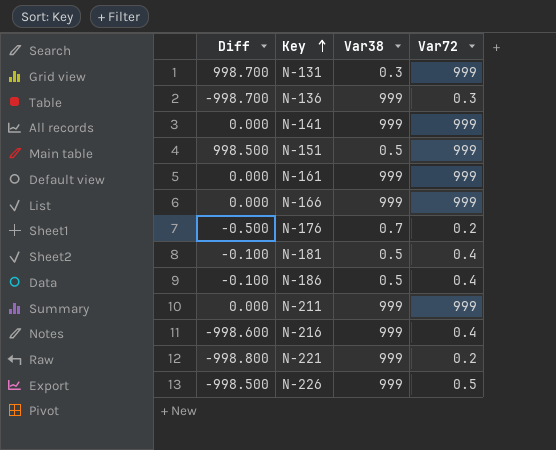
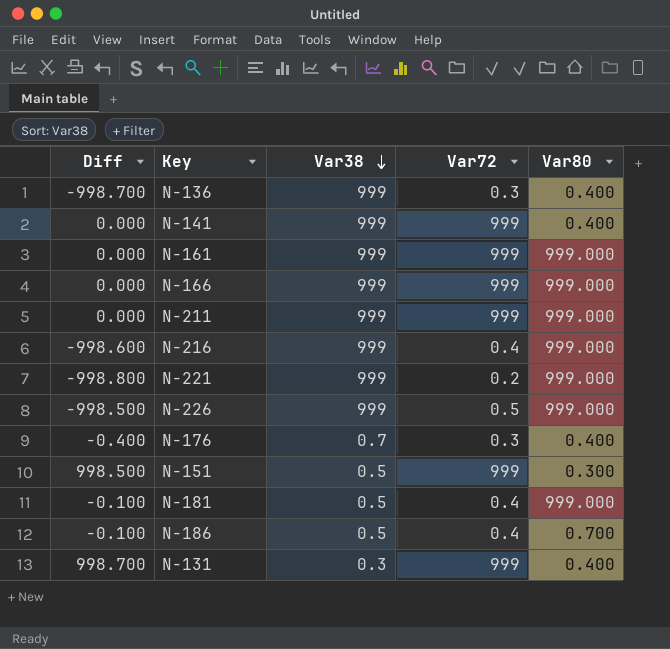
row order: Key ascending -> Var38 descending
column Var80 | position: none -> 5
N-176 | Diff: -0.500 -> -0.400
N-176 | Var72: 0.2 -> 0.3

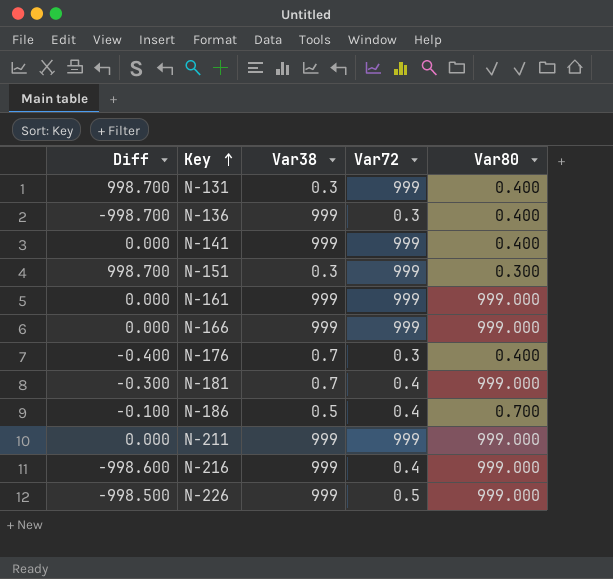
row order: Var38 descending -> Key ascending
row N-221: -998.800 | 999 | 0.2 | 999.000 -> none
N-151 | Diff: 998.500 -> 998.700
N-151 | Var38: 0.5 -> 0.3
N-181 | Diff: -0.100 -> -0.300
N-181 | Var38: 0.5 -> 0.7

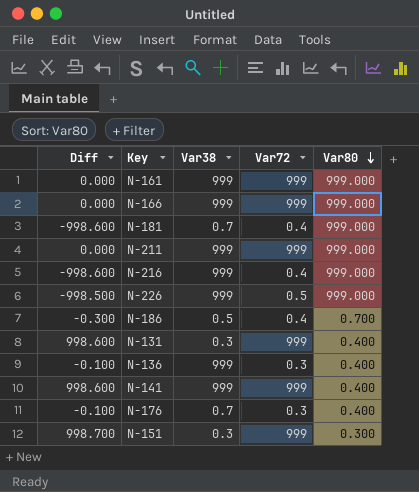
row order: Key ascending -> Var80 descending
column Diff | formula: [Var72] - [Var38] -> [Var72] - [Var80]

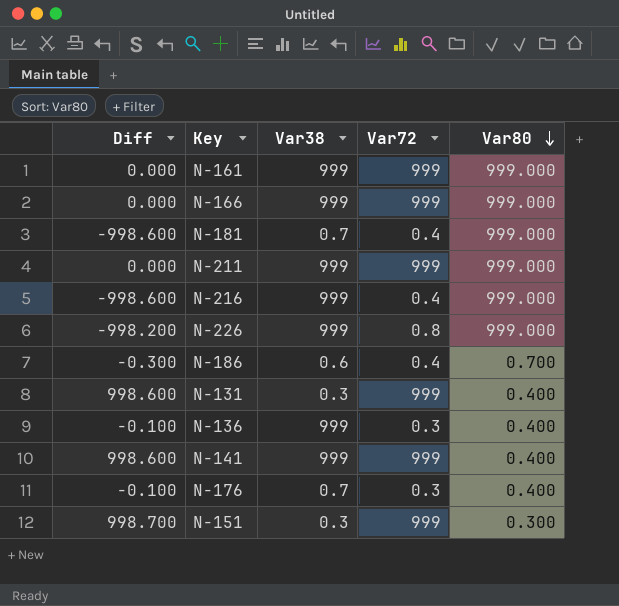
N-226 | Diff: -998.500 -> -998.200
N-226 | Var72: 0.5 -> 0.8
N-186 | Var38: 0.5 -> 0.6

